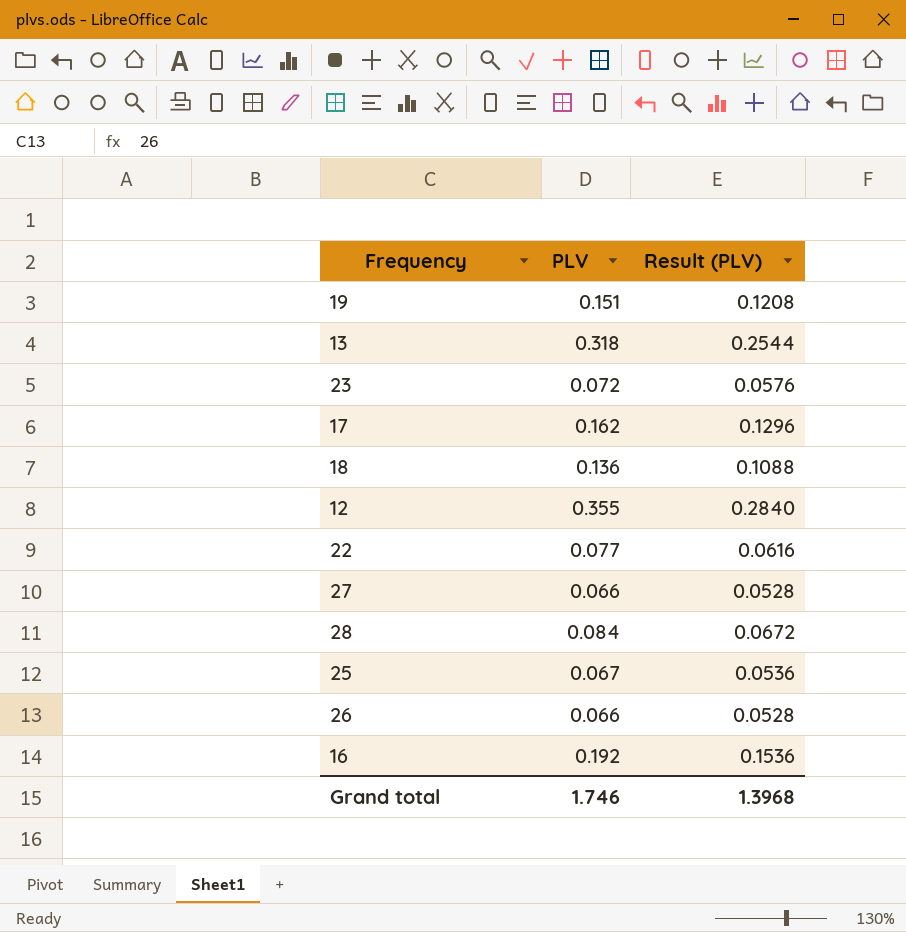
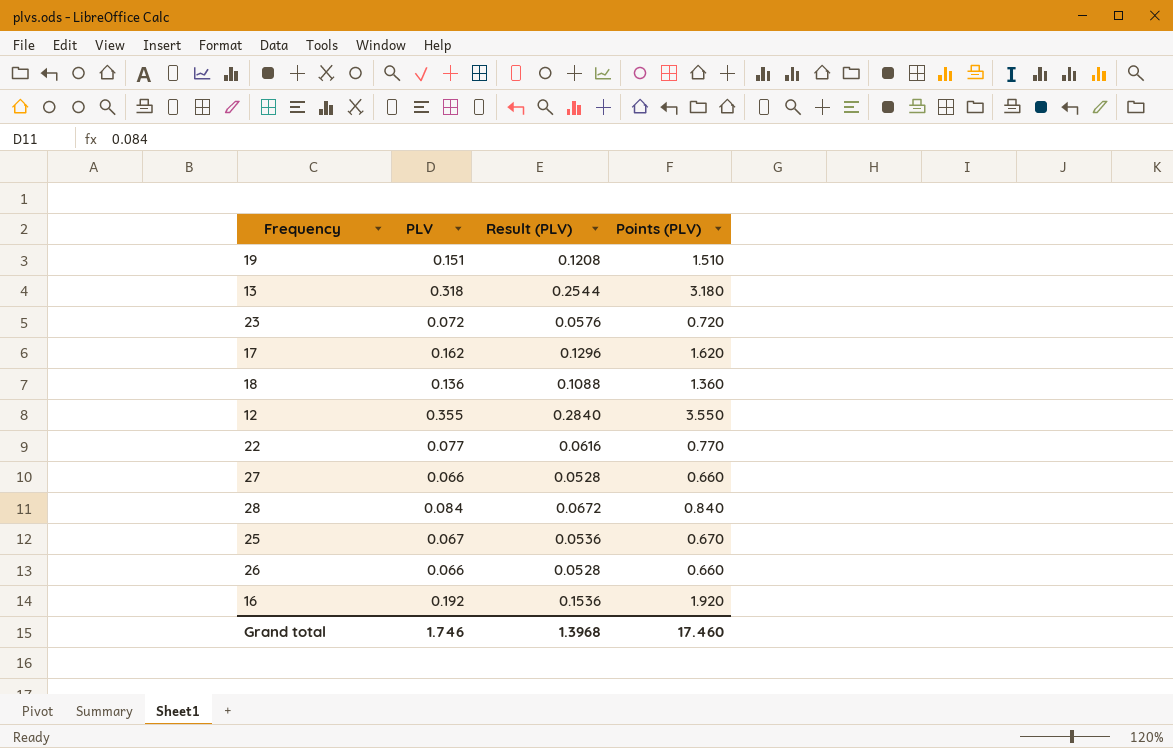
column Points (PLV) | formula: none -> [PLV] * 10

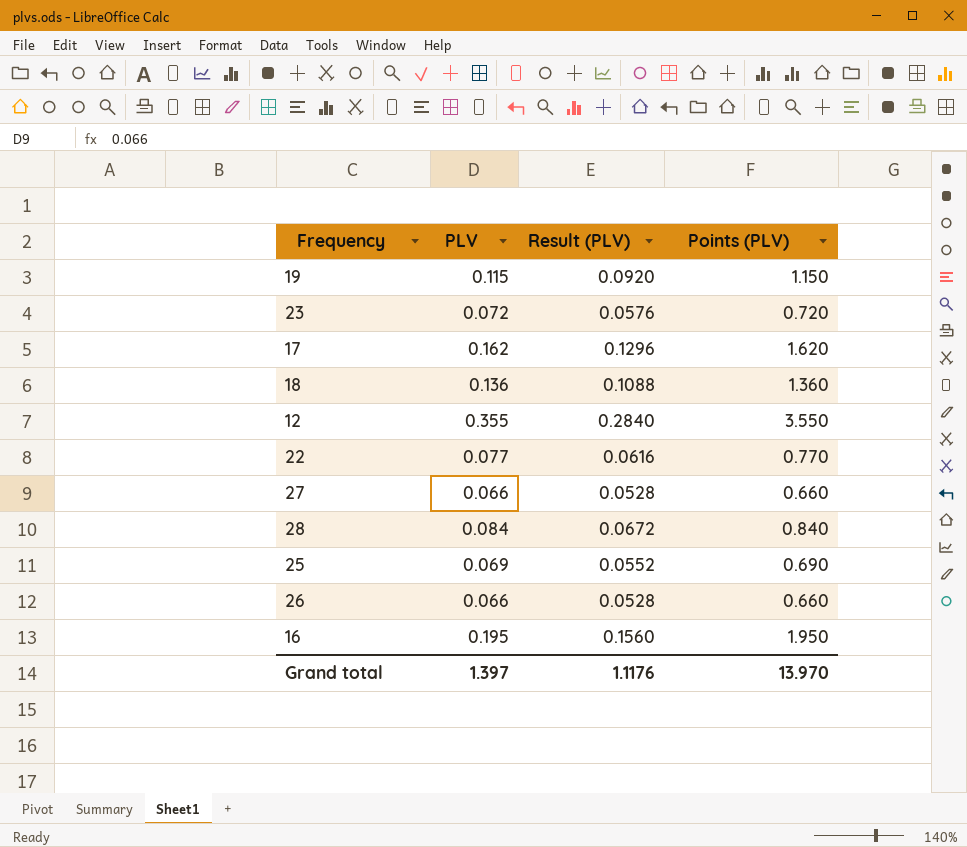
row 13: 0.318 | 0.2544 | 3.180 -> none
19 | PLV: 0.151 -> 0.115
19 | Result (PLV): 0.1208 -> 0.0920
19 | Points (PLV): 1.510 -> 1.150
25 | PLV: 0.067 -> 0.069
25 | Result (PLV): 0.0536 -> 0.0552
25 | Points (PLV): 0.670 -> 0.690
16 | PLV: 0.192 -> 0.195
16 | Result (PLV): 0.1536 -> 0.1560
16 | Points (PLV): 1.920 -> 1.950
Grand total | PLV: 1.746 -> 1.397
Grand total | Result (PLV): 1.3968 -> 1.1176
Grand total | Points (PLV): 17.460 -> 13.970

